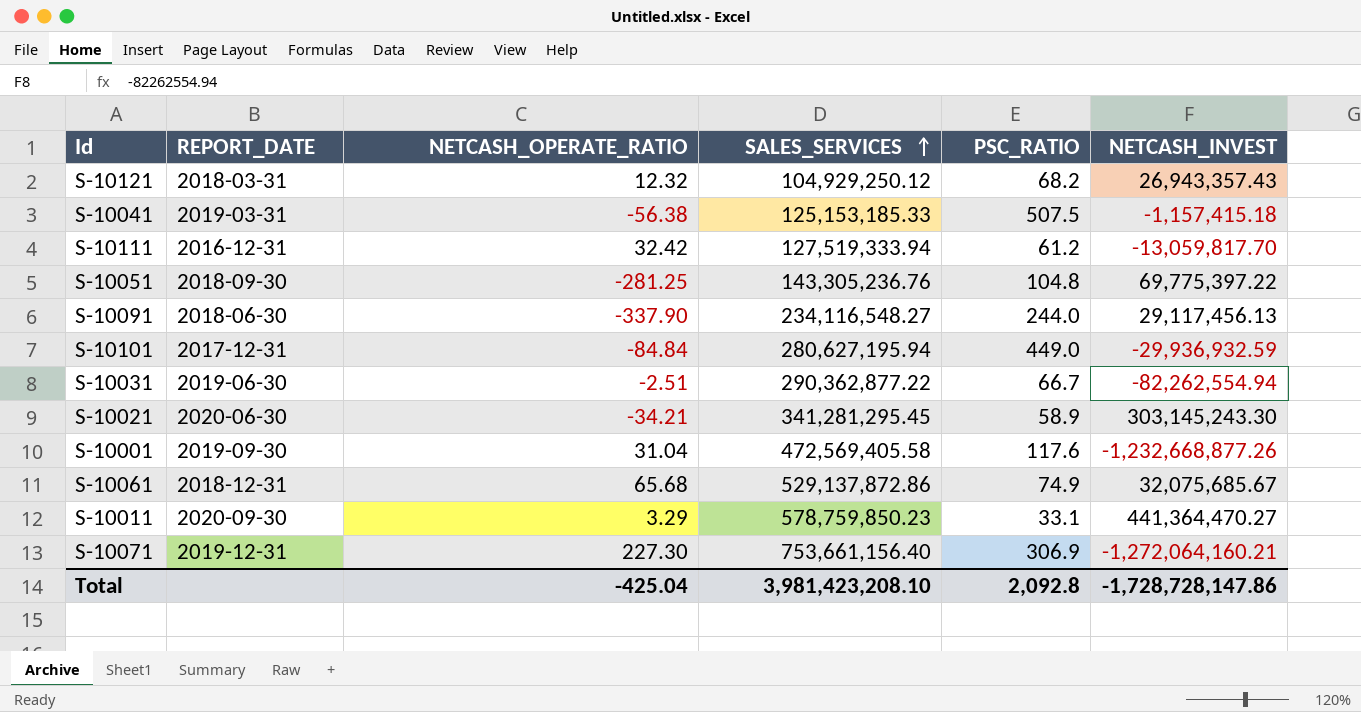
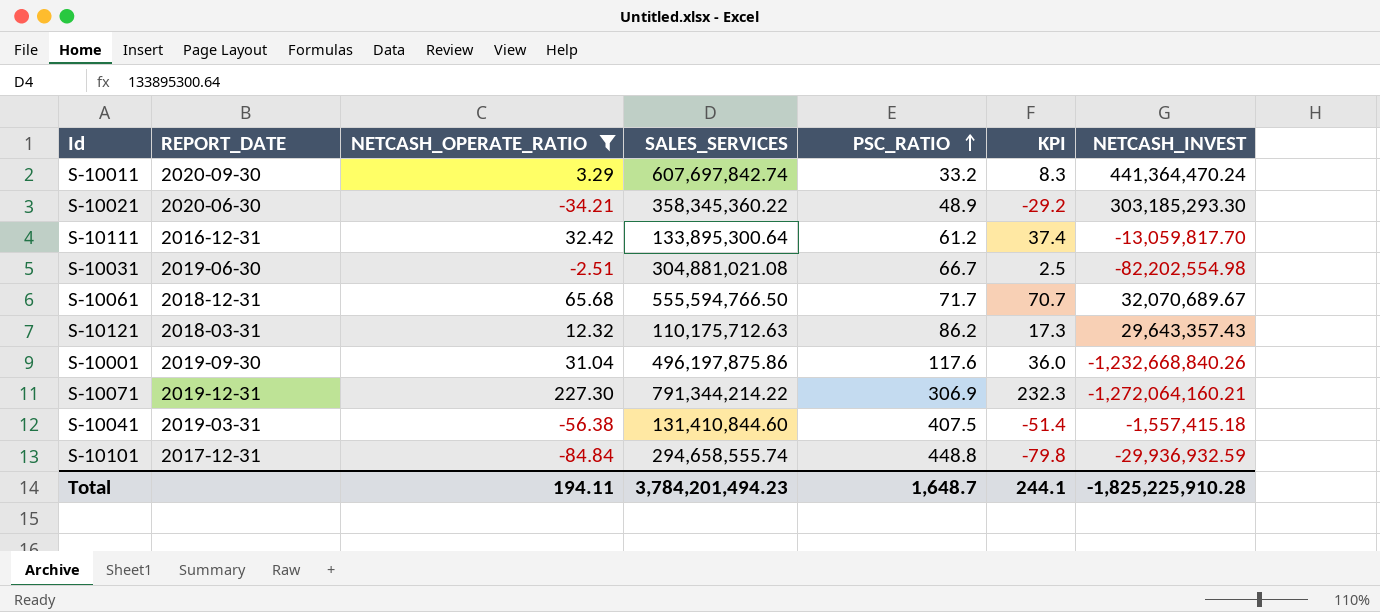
filter: none -> NETCASH_OPERATE_RATIO >= -84.84
row order: SALES_SERVICES ascending -> PSC_RATIO ascending
column KPI | formula: none -> [NETCASH_OPERATE_RATIO] + 5
S-10011 | SALES_SERVICES: 578,759,850.23 -> 607,697,842.74
S-10011 | PSC_RATIO: 33.1 -> 33.2
S-10011 | NETCASH_INVEST: 441,364,470.27 -> 441,364,470.24
S-10021 | SALES_SERVICES: 341,281,295.45 -> 358,345,360.22
S-10021 | PSC_RATIO: 58.9 -> 48.9
S-10021 | NETCASH_INVEST: 303,145,243.30 -> 303,185,293.30
S-10111 | SALES_SERVICES: 127,519,333.94 -> 133,895,300.64
S-10031 | SALES_SERVICES: 290,362,877.22 -> 304,881,021.08
S-10031 | NETCASH_INVEST: -82,262,554.94 -> -82,202,554.98
S-10061 | SALES_SERVICES: 529,137,872.86 -> 555,594,766.50
S-10061 | PSC_RATIO: 74.9 -> 71.7
S-10061 | NETCASH_INVEST: 32,075,685.67 -> 32,070,689.67
S-10121 | SALES_SERVICES: 104,929,250.12 -> 110,175,712.63
S-10121 | PSC_RATIO: 68.2 -> 86.2
S-10121 | NETCASH_INVEST: 26,943,357.43 -> 29,643,357.43
S-10001 | SALES_SERVICES: 472,569,405.58 -> 496,197,875.86
S-10001 | NETCASH_INVEST: -1,232,668,877.26 -> -1,232,668,840.26
S-10071 | SALES_SERVICES: 753,661,156.40 -> 791,344,214.22
S-10041 | SALES_SERVICES: 125,153,185.33 -> 131,410,844.60
S-10041 | PSC_RATIO: 507.5 -> 407.5
S-10041 | NETCASH_INVEST: -1,157,415.18 -> -1,557,415.18
S-10101 | SALES_SERVICES: 280,627,195.94 -> 294,658,555.74
S-10101 | PSC_RATIO: 449.0 -> 448.8
Total | NETCASH_OPERATE_RATIO: -425.04 -> 194.11
Total | SALES_SERVICES: 3,981,423,208.10 -> 3,784,201,494.23
Total | PSC_RATIO: 2,092.8 -> 1,648.7
Total | NETCASH_INVEST: -1,728,728,147.86 -> -1,825,225,910.28

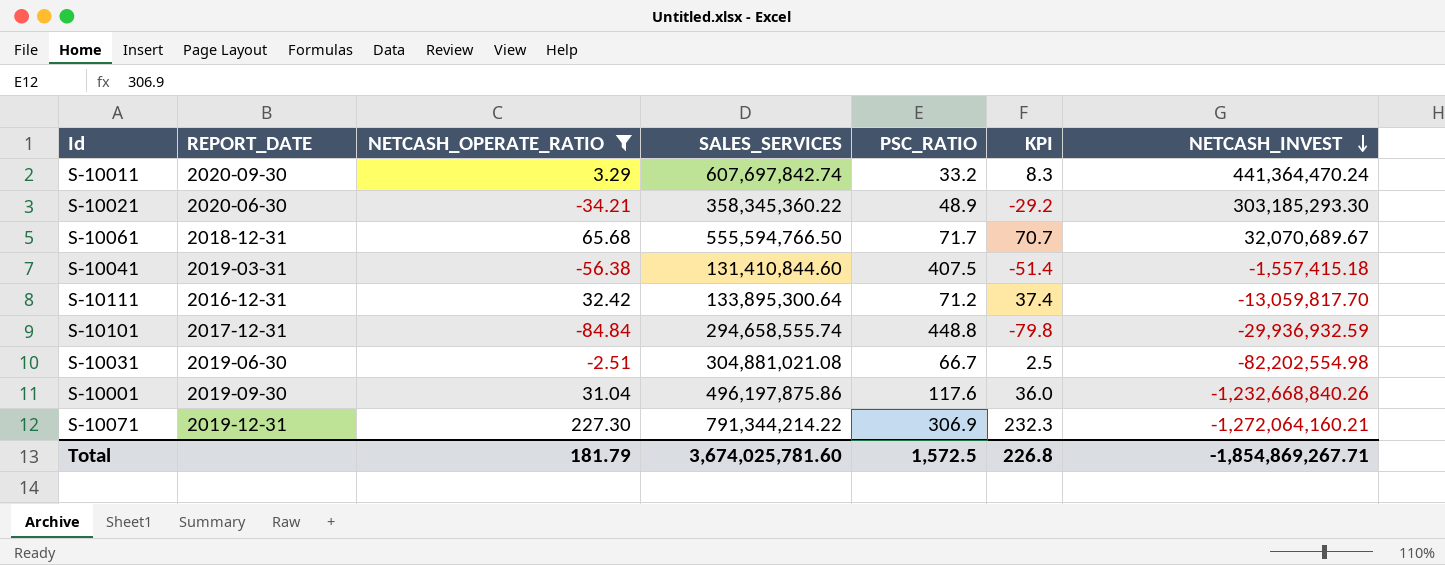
row order: PSC_RATIO ascending -> NETCASH_INVEST descending
row S-10121: 2018-03-31 | 12.32 | 110,175,712.63 | 86.2 | 17.3 | 29,643,357.43 -> none
S-10111 | PSC_RATIO: 61.2 -> 71.2
Total | NETCASH_OPERATE_RATIO: 194.11 -> 181.79
Total | SALES_SERVICES: 3,784,201,494.23 -> 3,674,025,781.60
Total | PSC_RATIO: 1,648.7 -> 1,572.5
Total | KPI: 244.1 -> 226.8
Total | NETCASH_INVEST: -1,825,225,910.28 -> -1,854,869,267.71

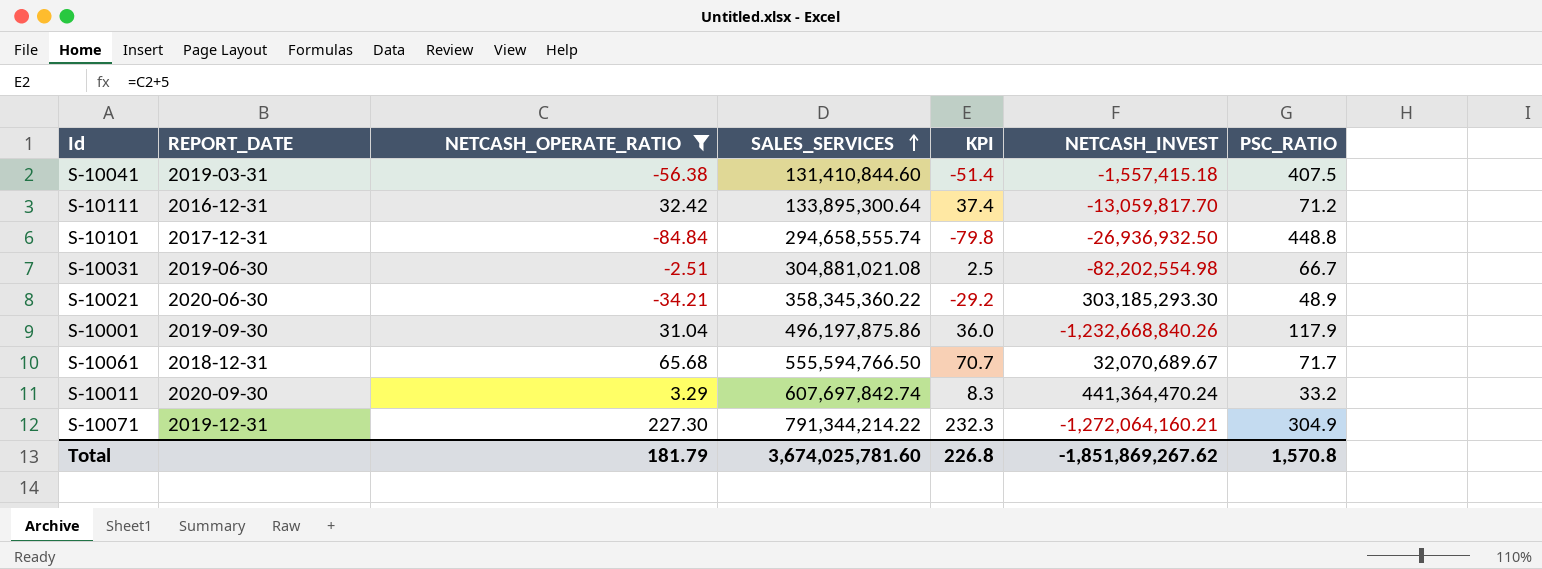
row order: NETCASH_INVEST descending -> SALES_SERVICES ascending
column PSC_RATIO | position: 5 -> 7
S-10101 | NETCASH_INVEST: -29,936,932.59 -> -26,936,932.50
S-10001 | PSC_RATIO: 117.6 -> 117.9
S-10071 | PSC_RATIO: 306.9 -> 304.9
Total | NETCASH_INVEST: -1,854,869,267.71 -> -1,851,869,267.62
Total | PSC_RATIO: 1,572.5 -> 1,570.8

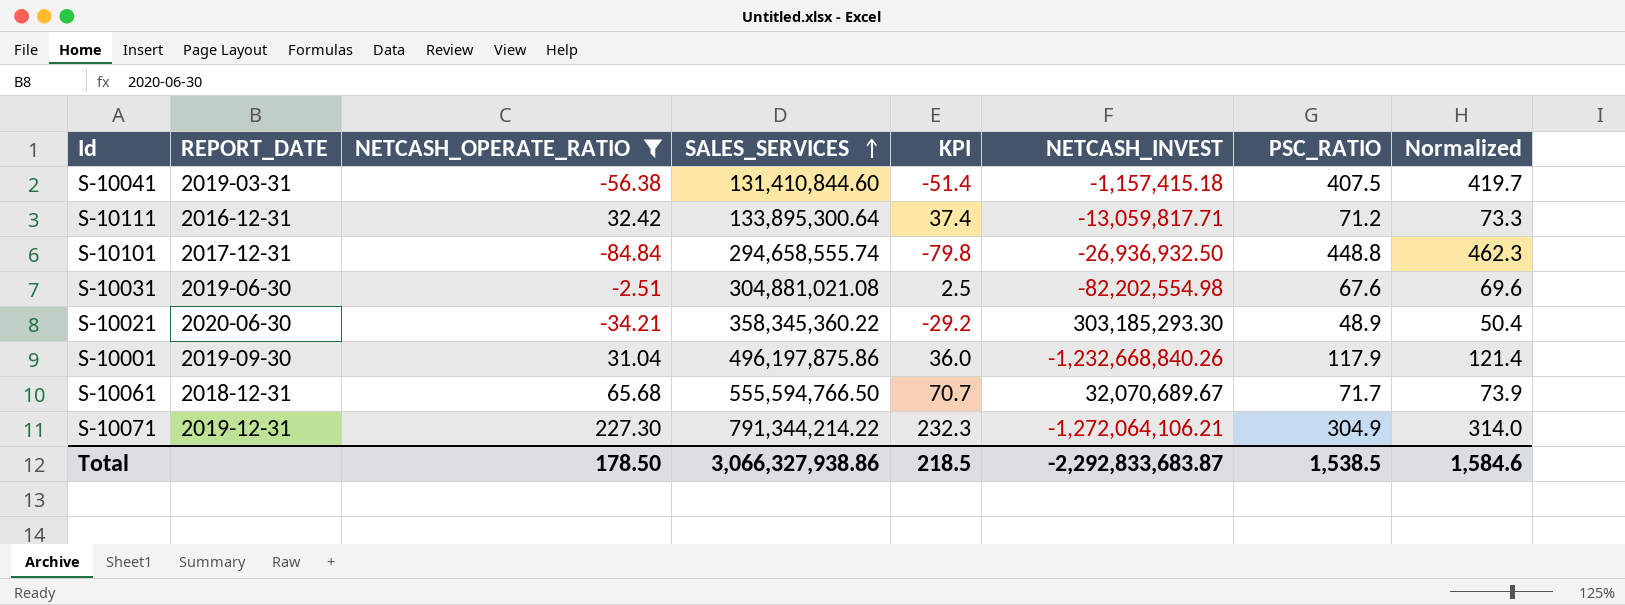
column Normalized | formula: none -> [PSC_RATIO] * 1.03
row S-10011: 2020-09-30 | 3.29 | 607,697,842.74 | 8.3 | 441,364,470.24 | 33.2 -> none
S-10041 | NETCASH_INVEST: -1,557,415.18 -> -1,157,415.18
S-10111 | NETCASH_INVEST: -13,059,817.70 -> -13,059,817.71
S-10031 | PSC_RATIO: 66.7 -> 67.6
S-10071 | NETCASH_INVEST: -1,272,064,160.21 -> -1,272,064,106.21
Total | NETCASH_OPERATE_RATIO: 181.79 -> 178.50
Total | SALES_SERVICES: 3,674,025,781.60 -> 3,066,327,938.86
Total | KPI: 226.8 -> 218.5
Total | NETCASH_INVEST: -1,851,869,267.62 -> -2,292,833,683.87
Total | PSC_RATIO: 1,570.8 -> 1,538.5

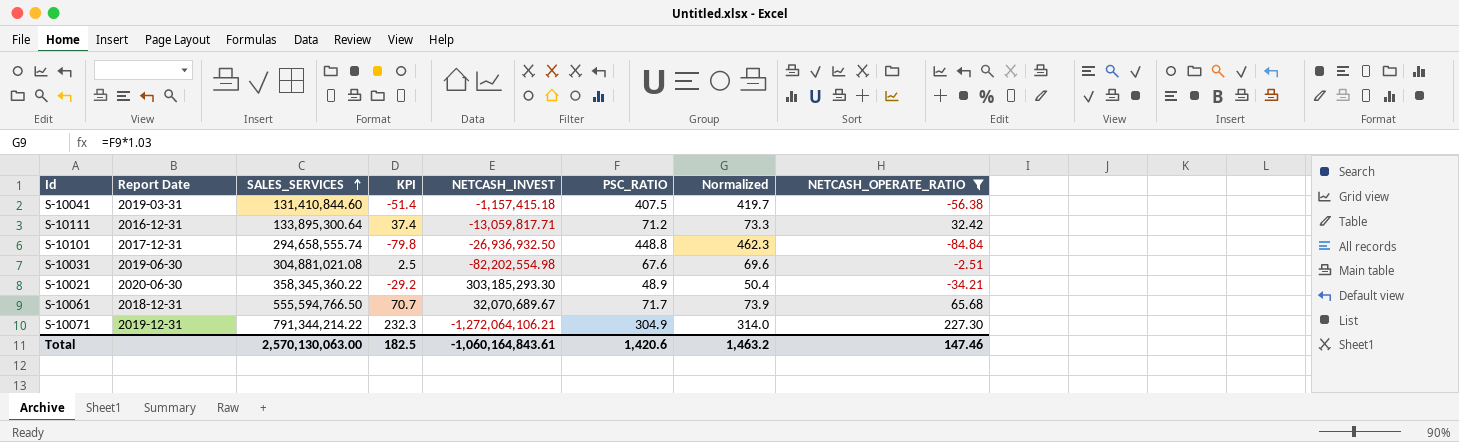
column name: REPORT_DATE -> Report Date
column NETCASH_OPERATE_RATIO | position: 3 -> 8
row S-10001: 2019-09-30 | 31.04 | 496,197,875.86 | 36.0 | -1,232,668,840.26 | 117.9 | 121.4 -> none
Total | SALES_SERVICES: 3,066,327,938.86 -> 2,570,130,063.00
Total | KPI: 218.5 -> 182.5
Total | NETCASH_INVEST: -2,292,833,683.87 -> -1,060,164,843.61
Total | PSC_RATIO: 1,538.5 -> 1,420.6
Total | Normalized: 1,584.6 -> 1,463.2
Total | NETCASH_OPERATE_RATIO: 178.50 -> 147.46

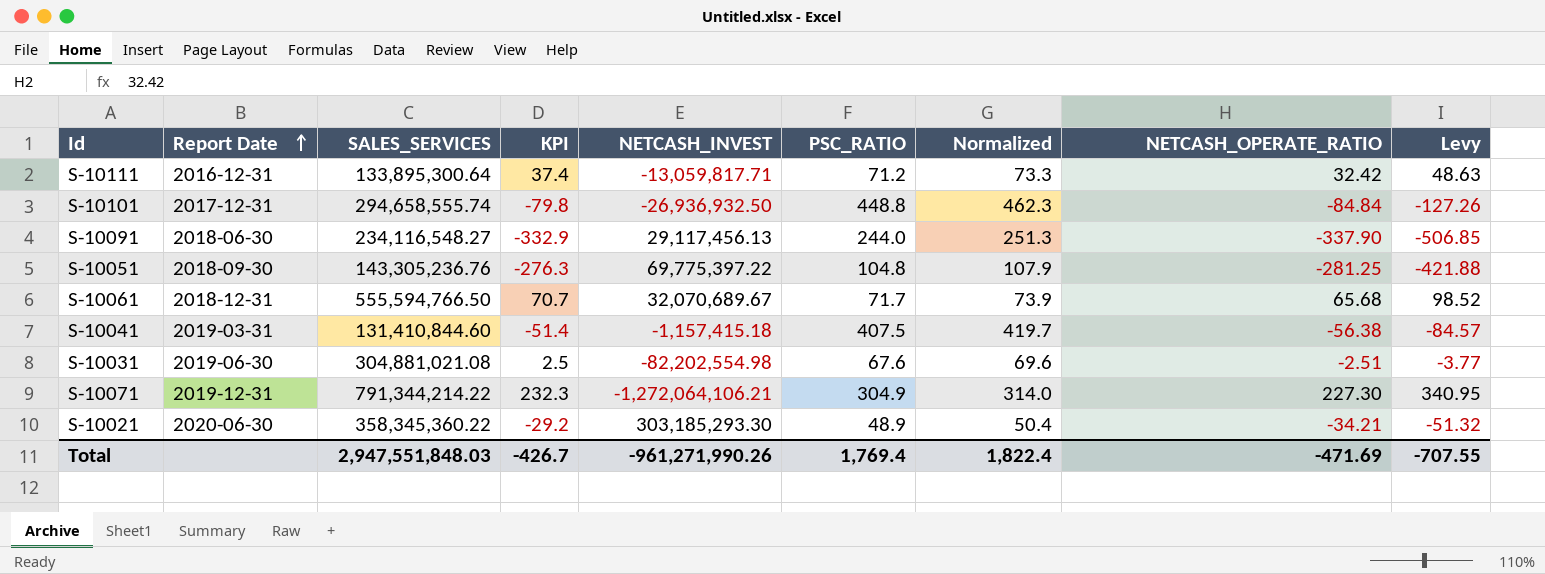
filter: NETCASH_OPERATE_RATIO >= -84.84 -> none
row order: SALES_SERVICES ascending -> Report Date ascending
column Levy | formula: none -> [NETCASH_OPERATE_RATIO] * 1.5
Total | SALES_SERVICES: 2,570,130,063.00 -> 2,947,551,848.03
Total | KPI: 182.5 -> -426.7
Total | NETCASH_INVEST: -1,060,164,843.61 -> -961,271,990.26
Total | PSC_RATIO: 1,420.6 -> 1,769.4
Total | Normalized: 1,463.2 -> 1,822.4
Total | NETCASH_OPERATE_RATIO: 147.46 -> -471.69

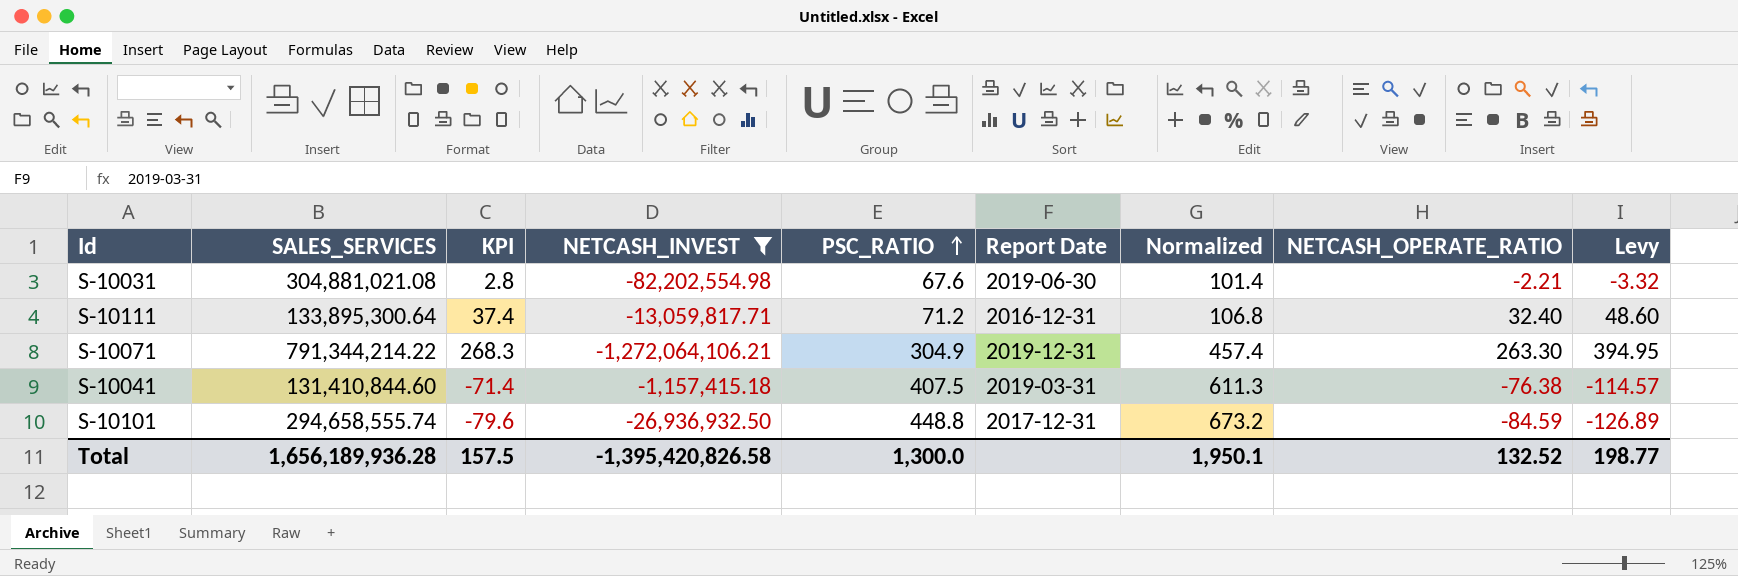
filter: none -> NETCASH_INVEST <= -1,157,415.18
row order: Report Date ascending -> PSC_RATIO ascending
column Report Date | position: 2 -> 6
column Normalized | formula: [PSC_RATIO] * 1.03 -> [PSC_RATIO] * 1.5
S-10031 | KPI: 2.5 -> 2.8
S-10031 | NETCASH_OPERATE_RATIO: -2.51 -> -2.21
S-10031 | Levy: -3.77 -> -3.32
S-10111 | NETCASH_OPERATE_RATIO: 32.42 -> 32.40
S-10111 | Levy: 48.63 -> 48.60
S-10071 | KPI: 232.3 -> 268.3
S-10071 | NETCASH_OPERATE_RATIO: 227.30 -> 263.30
S-10071 | Levy: 340.95 -> 394.95
S-10041 | KPI: -51.4 -> -71.4
S-10041 | NETCASH_OPERATE_RATIO: -56.38 -> -76.38
S-10041 | Levy: -84.57 -> -114.57
S-10101 | KPI: -79.8 -> -79.6
S-10101 | NETCASH_OPERATE_RATIO: -84.84 -> -84.59
S-10101 | Levy: -127.26 -> -126.89
Total | SALES_SERVICES: 2,947,551,848.03 -> 1,656,189,936.28
Total | KPI: -426.7 -> 157.5
Total | NETCASH_INVEST: -961,271,990.26 -> -1,395,420,826.58
Total | PSC_RATIO: 1,769.4 -> 1,300.0
Total | Normalized: 1,822.4 -> 1,950.1
Total | NETCASH_OPERATE_RATIO: -471.69 -> 132.52
Total | Levy: -707.55 -> 198.77

